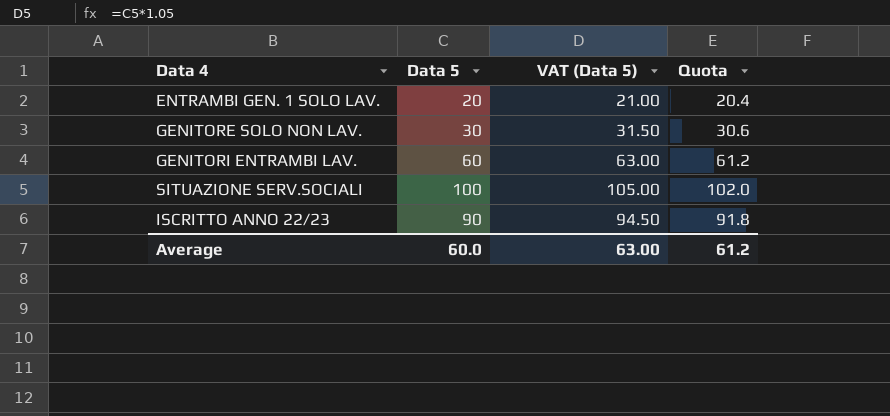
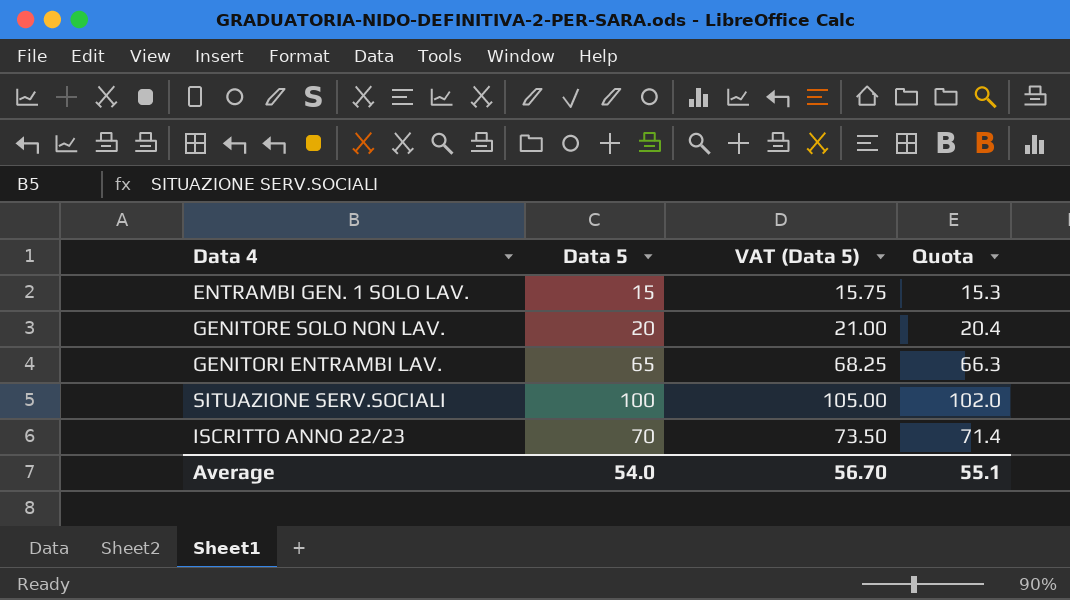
ENTRAMBI GEN. 1 SOLO LAV. | Data 5: 20 -> 15
ENTRAMBI GEN. 1 SOLO LAV. | VAT (Data 5): 21.00 -> 15.75
ENTRAMBI GEN. 1 SOLO LAV. | Quota: 20.4 -> 15.3
GENITORE SOLO NON LAV. | Data 5: 30 -> 20
GENITORE SOLO NON LAV. | VAT (Data 5): 31.50 -> 21.00
GENITORE SOLO NON LAV. | Quota: 30.6 -> 20.4
GENITORI ENTRAMBI LAV. | Data 5: 60 -> 65
GENITORI ENTRAMBI LAV. | VAT (Data 5): 63.00 -> 68.25
GENITORI ENTRAMBI LAV. | Quota: 61.2 -> 66.3
ISCRITTO ANNO 22/23 | Data 5: 90 -> 70
ISCRITTO ANNO 22/23 | VAT (Data 5): 94.50 -> 73.50
ISCRITTO ANNO 22/23 | Quota: 91.8 -> 71.4
Average | Data 5: 60.0 -> 54.0
Average | VAT (Data 5): 63.00 -> 56.70
Average | Quota: 61.2 -> 55.1

